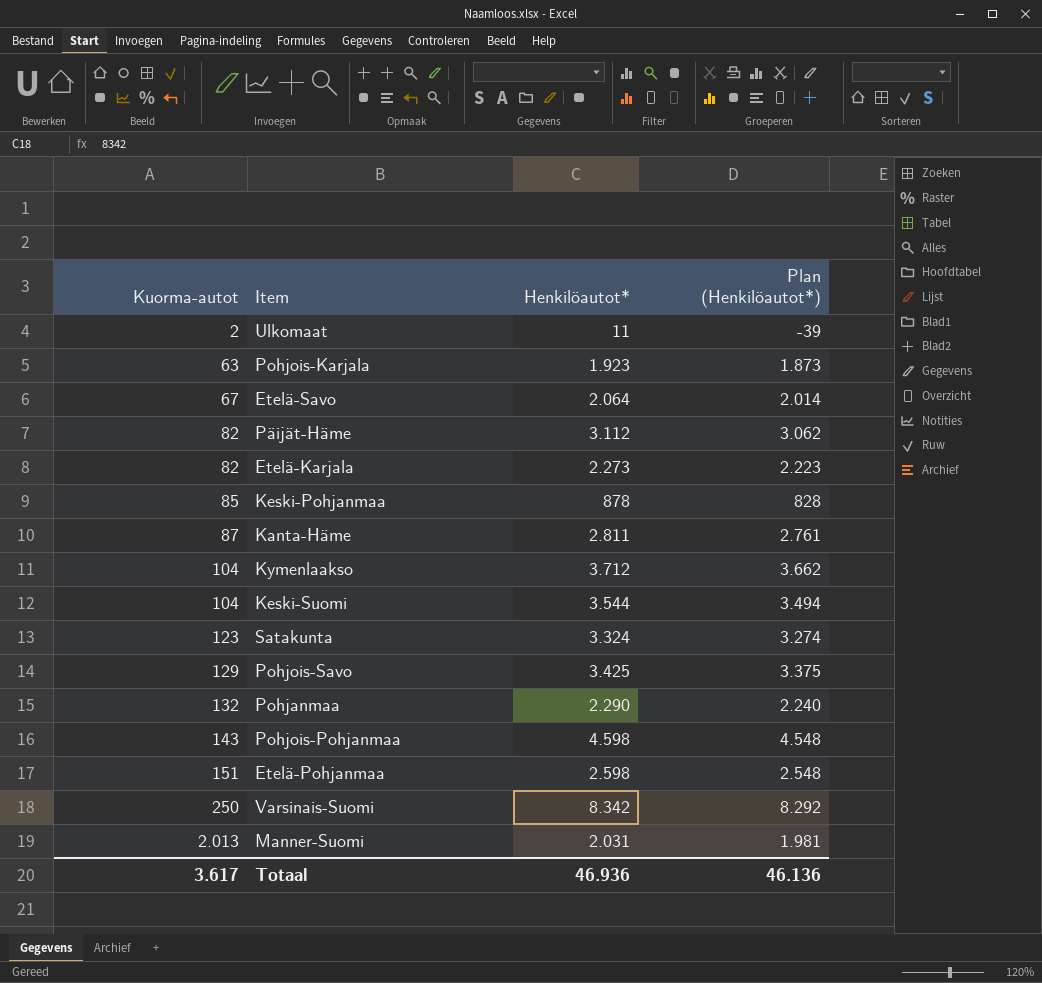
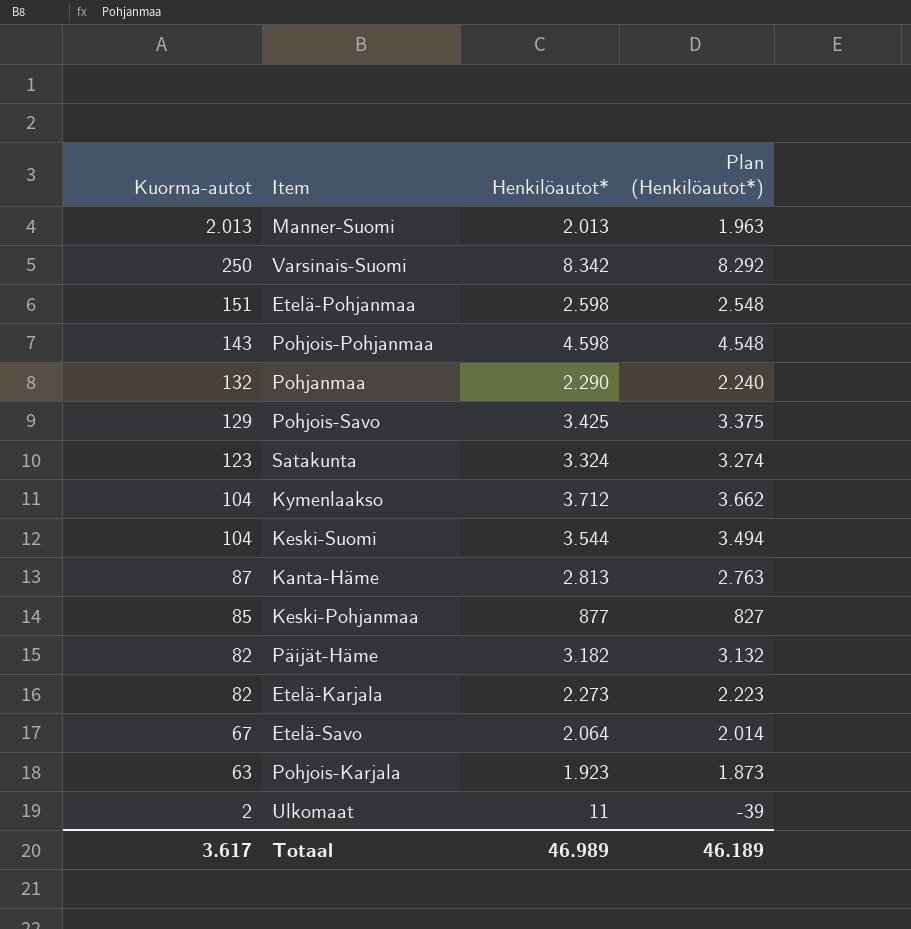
row order: Kuorma-autot ascending -> Kuorma-autot descending
Manner-Suomi | Henkilöautot*: 2.031 -> 2.013
Manner-Suomi | Plan (Henkilöautot*): 1.981 -> 1.963
Kanta-Häme | Henkilöautot*: 2.811 -> 2.813
Kanta-Häme | Plan (Henkilöautot*): 2.761 -> 2.763
Keski-Pohjanmaa | Henkilöautot*: 878 -> 877
Keski-Pohjanmaa | Plan (Henkilöautot*): 828 -> 827
Päijät-Häme | Henkilöautot*: 3.112 -> 3.182
Päijät-Häme | Plan (Henkilöautot*): 3.062 -> 3.132
Totaal | Henkilöautot*: 46.936 -> 46.989
Totaal | Plan (Henkilöautot*): 46.136 -> 46.189

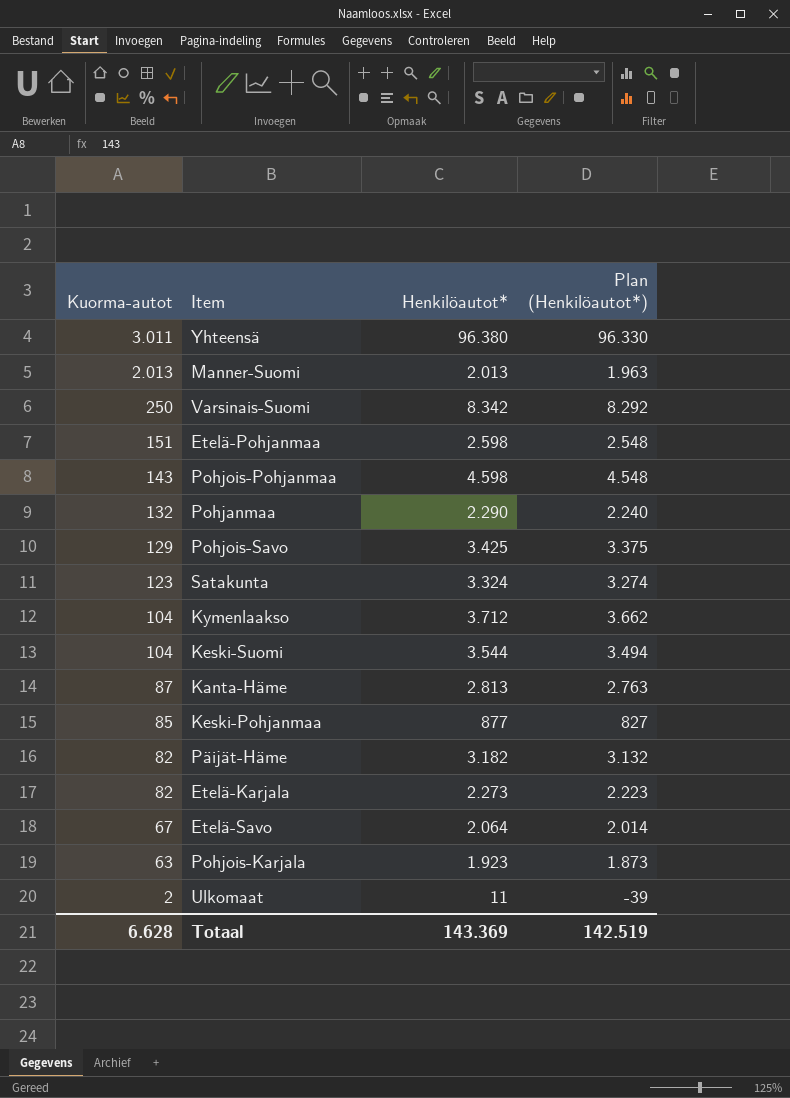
row Yhteensä: none -> 3.011 | 96.380 | 96.330
Totaal | Kuorma-autot: 3.617 -> 6.628
Totaal | Henkilöautot*: 46.989 -> 143.369
Totaal | Plan (Henkilöautot*): 46.189 -> 142.519

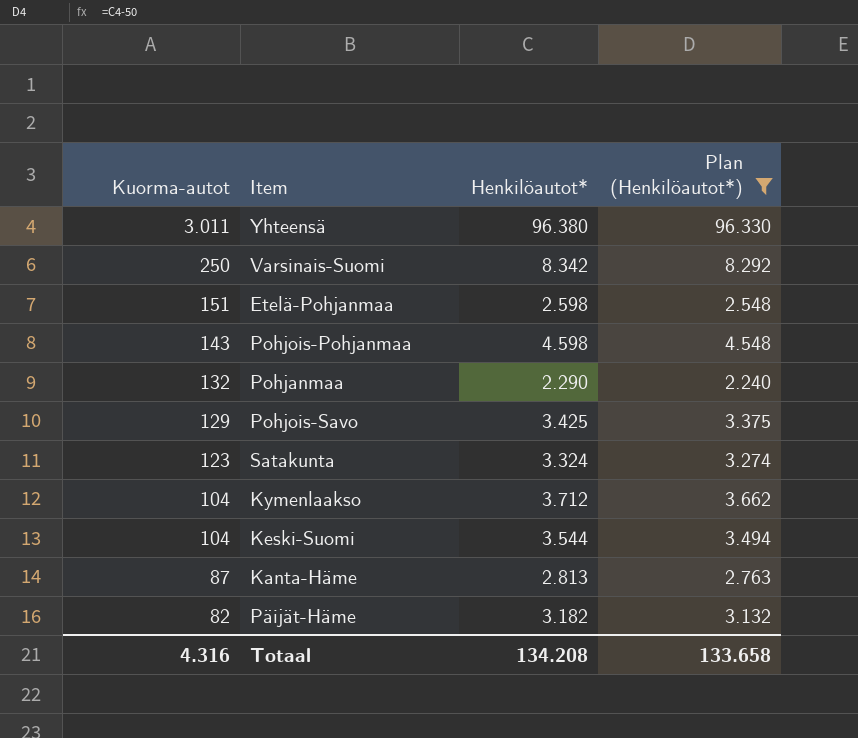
filter: none -> Plan (Henkilöautot*) >= 2.240
Totaal | Kuorma-autot: 6.628 -> 4.316
Totaal | Henkilöautot*: 143.369 -> 134.208
Totaal | Plan (Henkilöautot*): 142.519 -> 133.658

